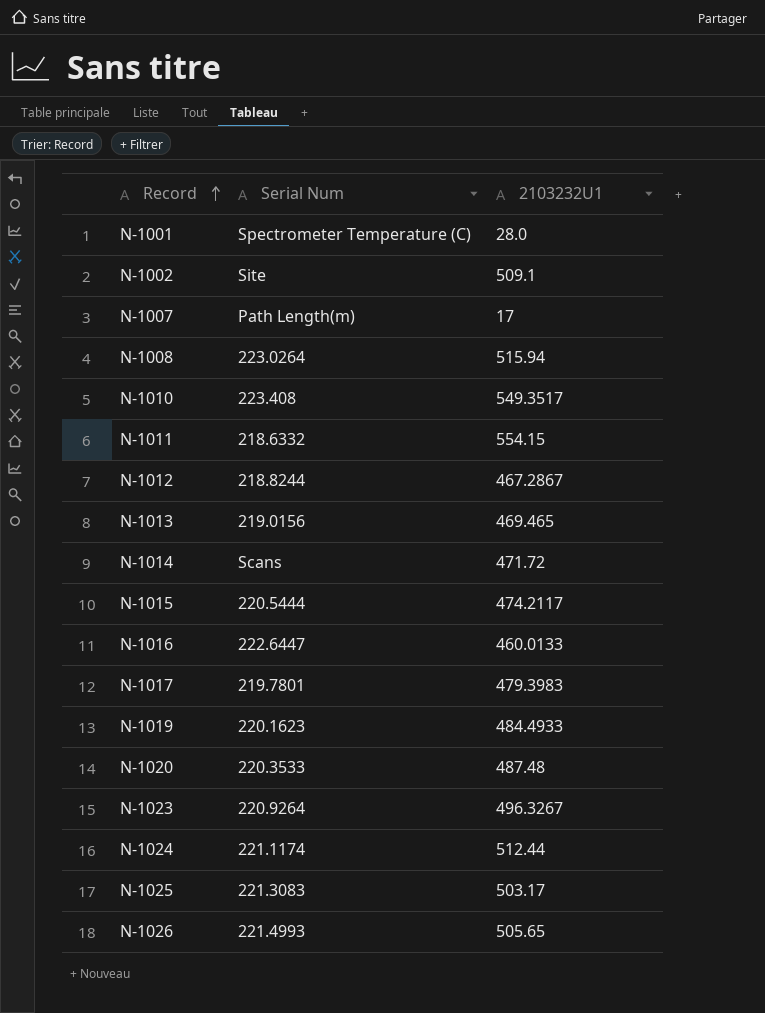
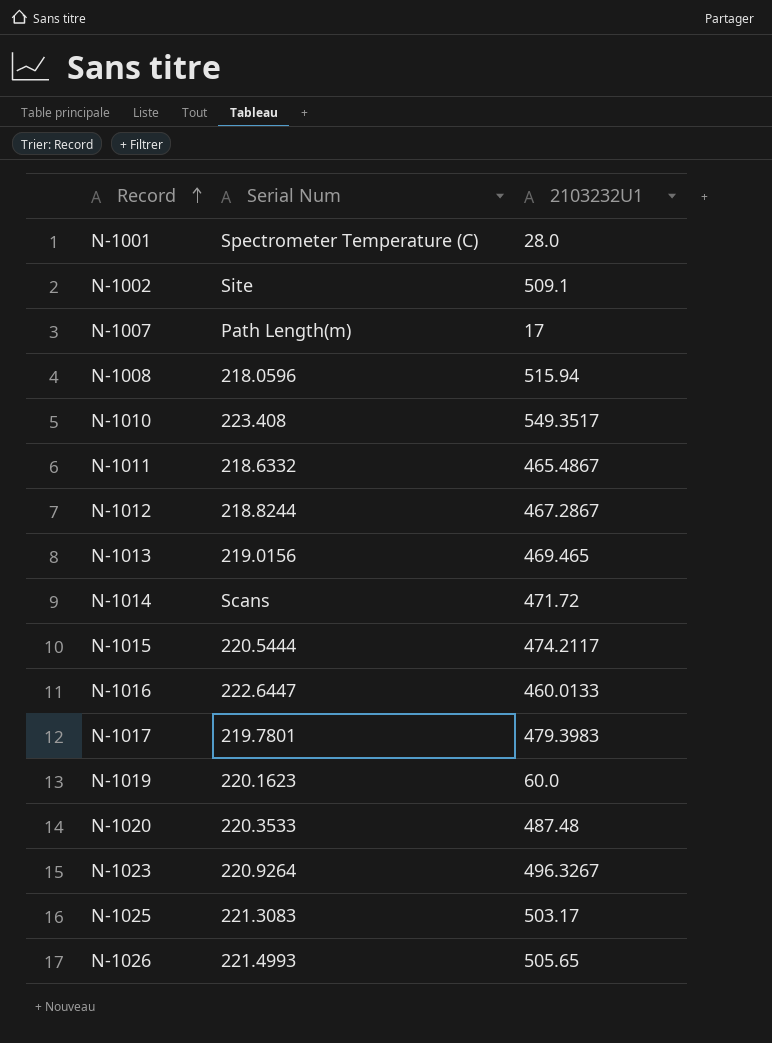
row N-1024: 221.1174 | 512.44 -> none
N-1008 | Serial Num: 223.0264 -> 218.0596
N-1011 | 2103232U1: 554.15 -> 465.4867
N-1019 | 2103232U1: 484.4933 -> 60.0

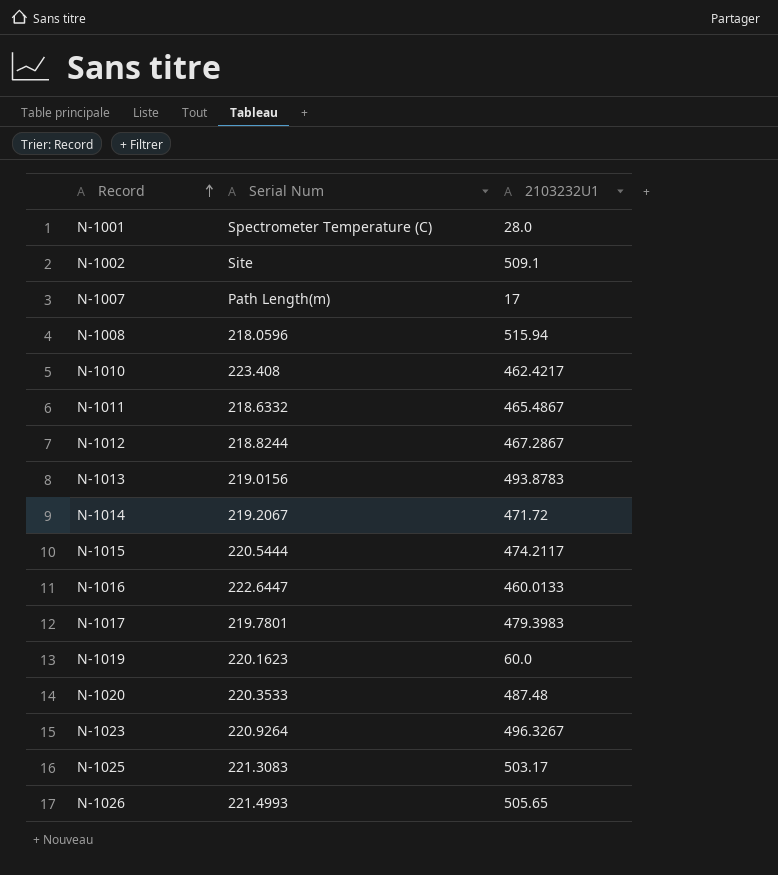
N-1010 | 2103232U1: 549.3517 -> 462.4217
N-1013 | 2103232U1: 469.465 -> 493.8783
N-1014 | Serial Num: Scans -> 219.2067

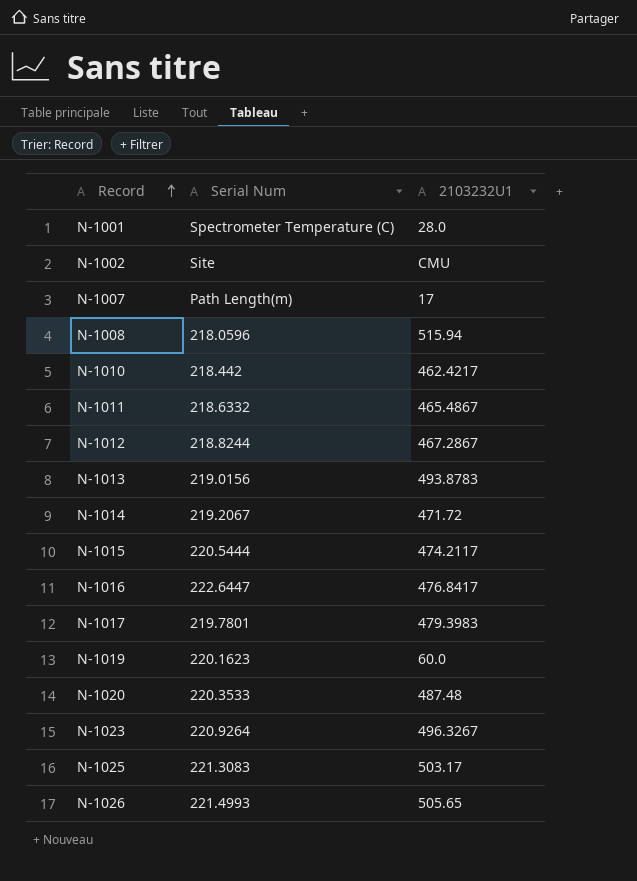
N-1002 | 2103232U1: 509.1 -> CMU
N-1010 | Serial Num: 223.408 -> 218.442
N-1016 | 2103232U1: 460.0133 -> 476.8417

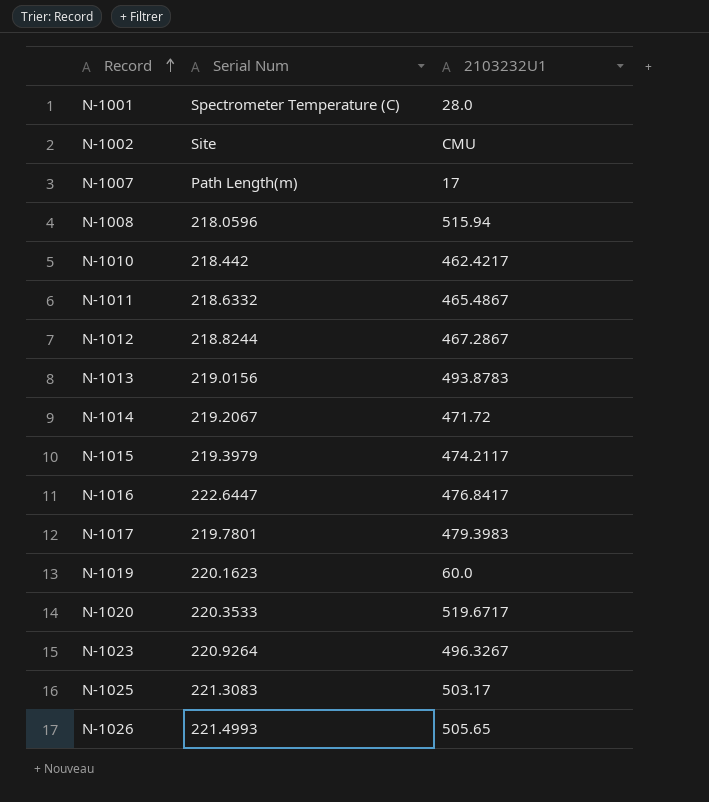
N-1015 | Serial Num: 220.5444 -> 219.3979
N-1020 | 2103232U1: 487.48 -> 519.6717

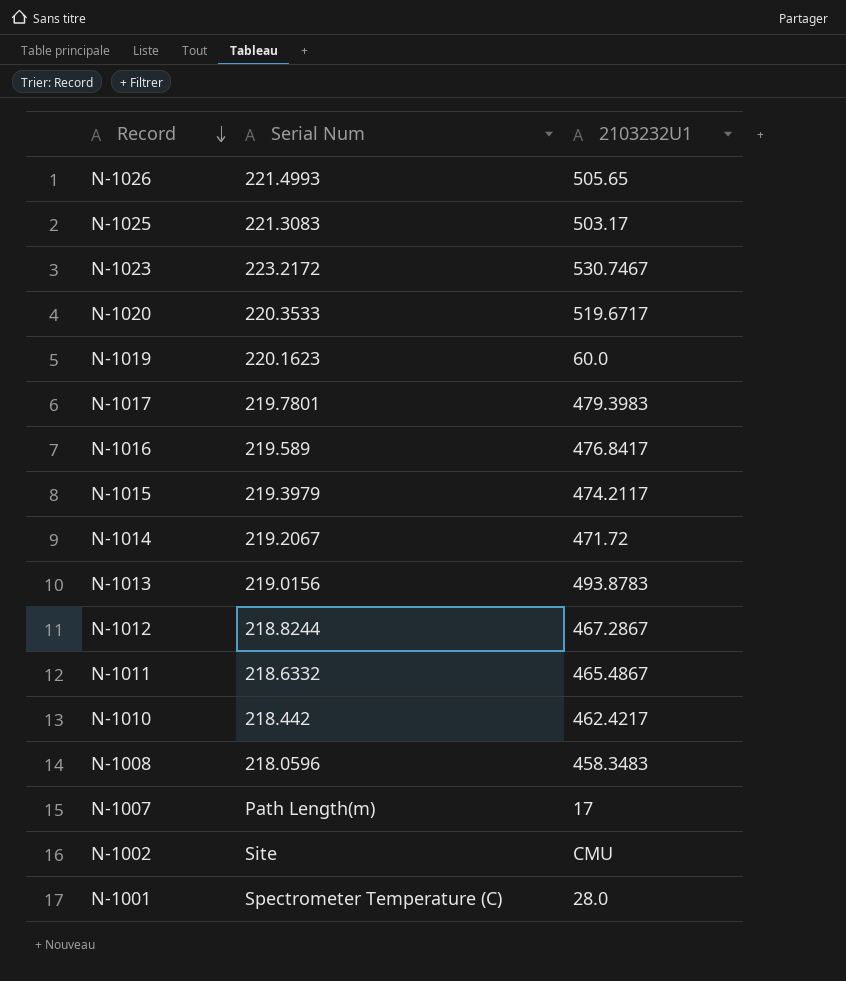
row order: Record ascending -> Record descending
N-1023 | Serial Num: 220.9264 -> 223.2172
N-1023 | 2103232U1: 496.3267 -> 530.7467
N-1016 | Serial Num: 222.6447 -> 219.589
N-1008 | 2103232U1: 515.94 -> 458.3483

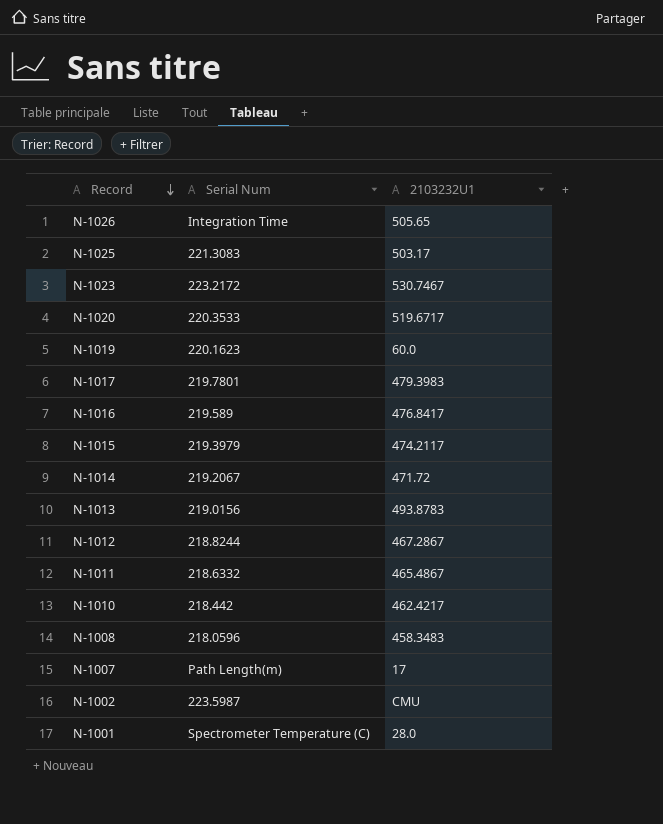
N-1026 | Serial Num: 221.4993 -> Integration Time
N-1002 | Serial Num: Site -> 223.5987

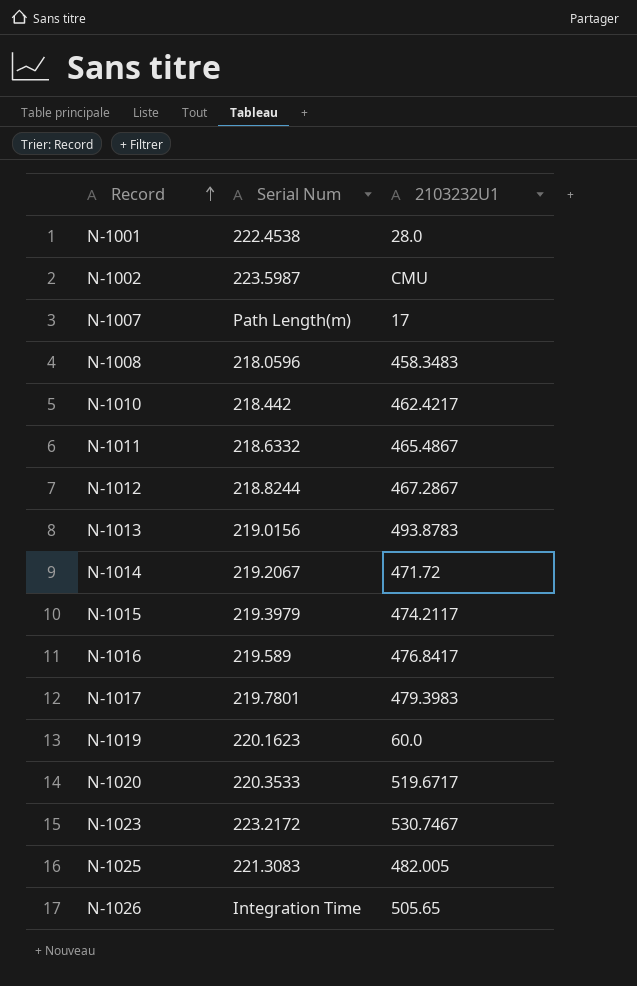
row order: Record descending -> Record ascending
N-1001 | Serial Num: Spectrometer Temperature (C) -> 222.4538
N-1025 | 2103232U1: 503.17 -> 482.005

